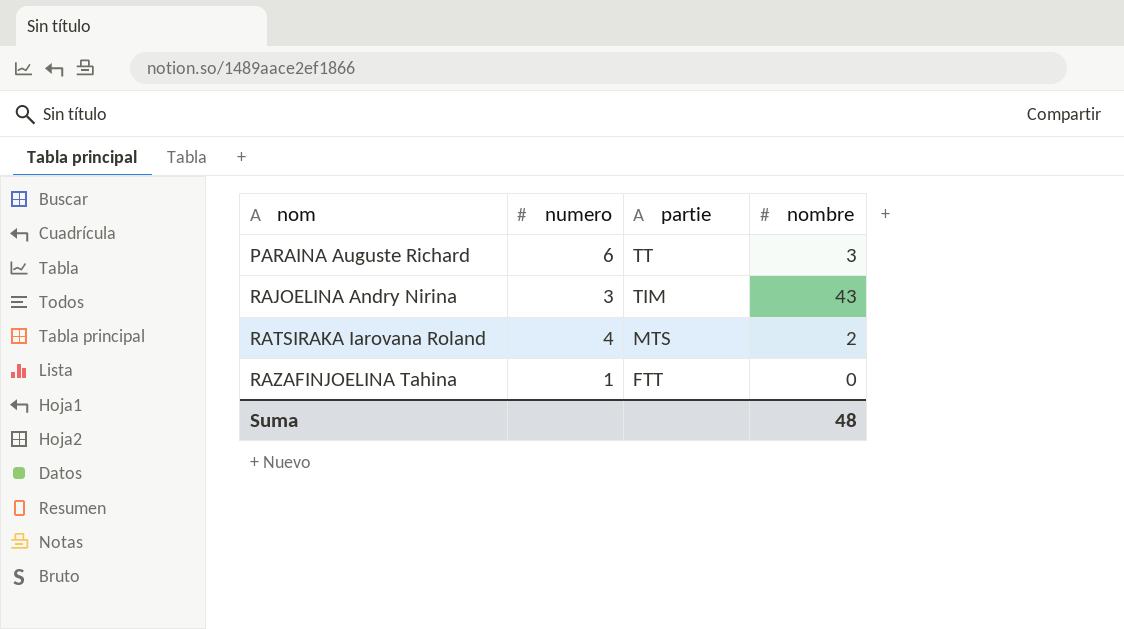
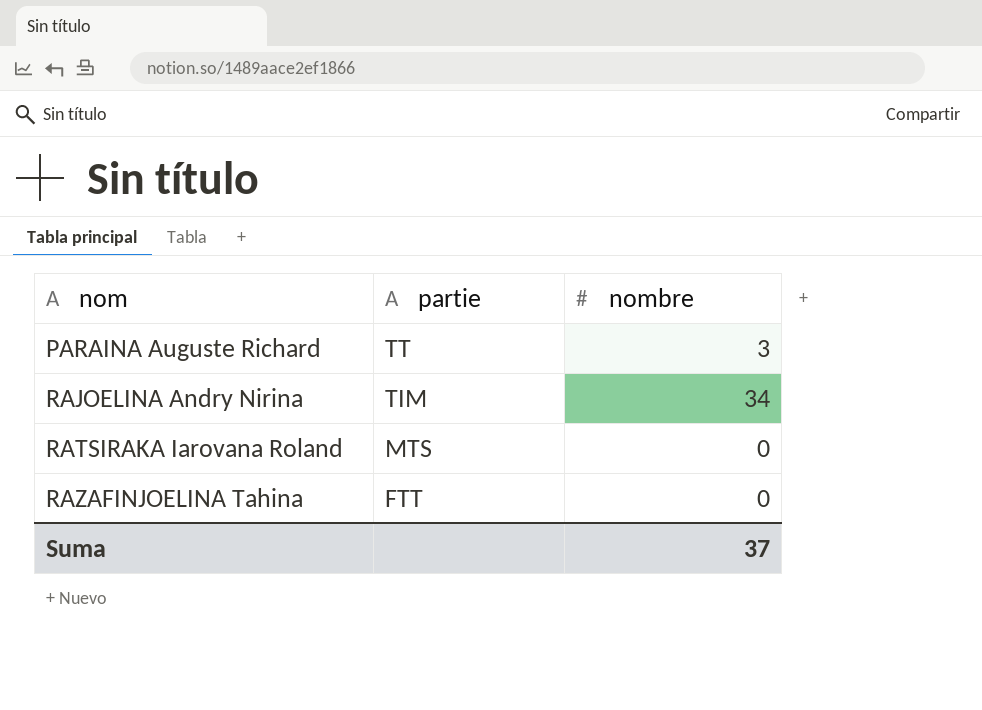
column numero | position: 2 -> none
RAJOELINA Andry Nirina | nombre: 43 -> 34
RATSIRAKA Iarovana Roland | nombre: 2 -> 0
Suma | nombre: 48 -> 37

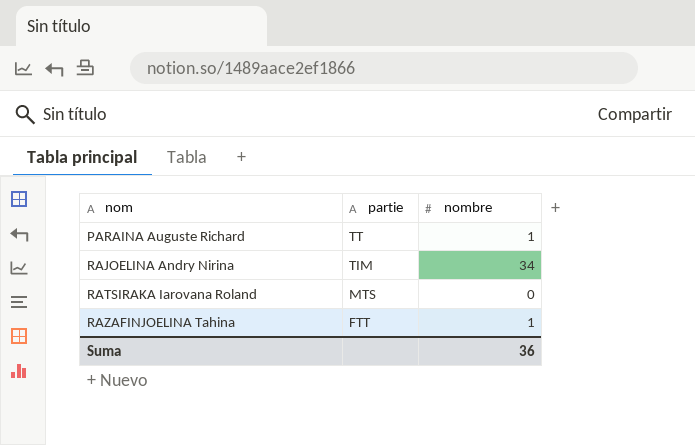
PARAINA Auguste Richard | nombre: 3 -> 1
RAZAFINJOELINA Tahina | nombre: 0 -> 1
Suma | nombre: 37 -> 36

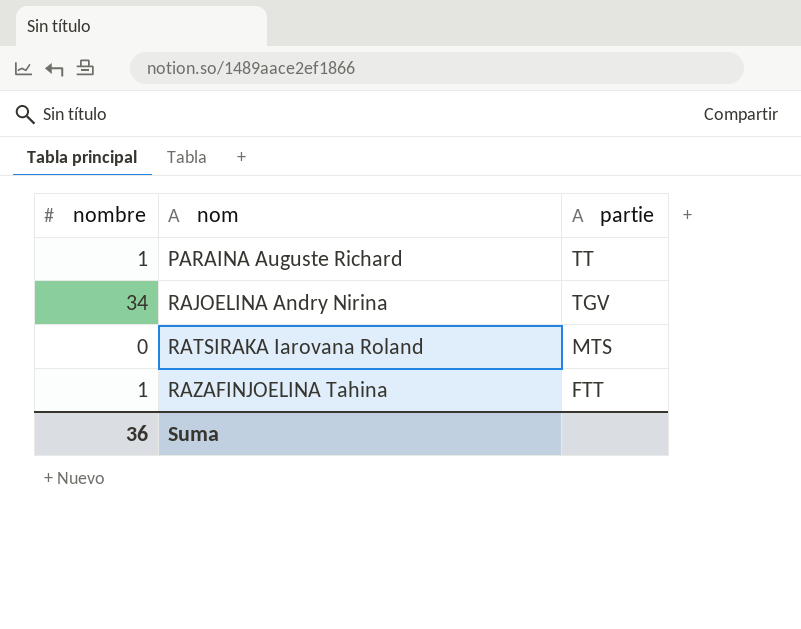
column nombre | position: 3 -> 1
RAJOELINA Andry Nirina | partie: TIM -> TGV

